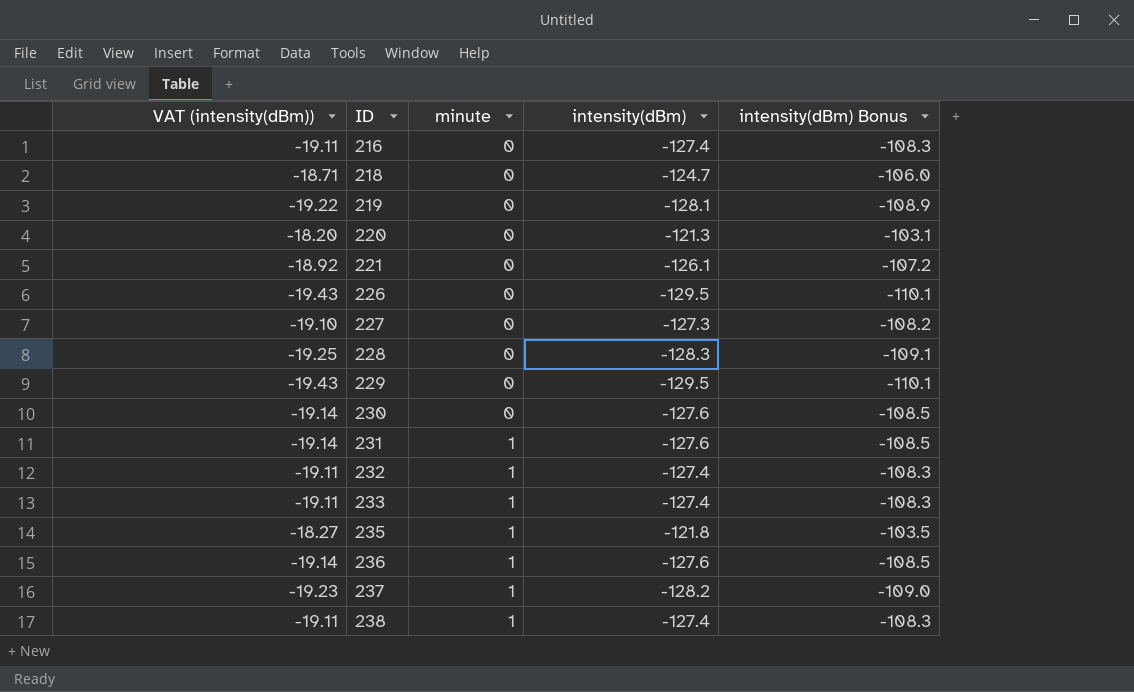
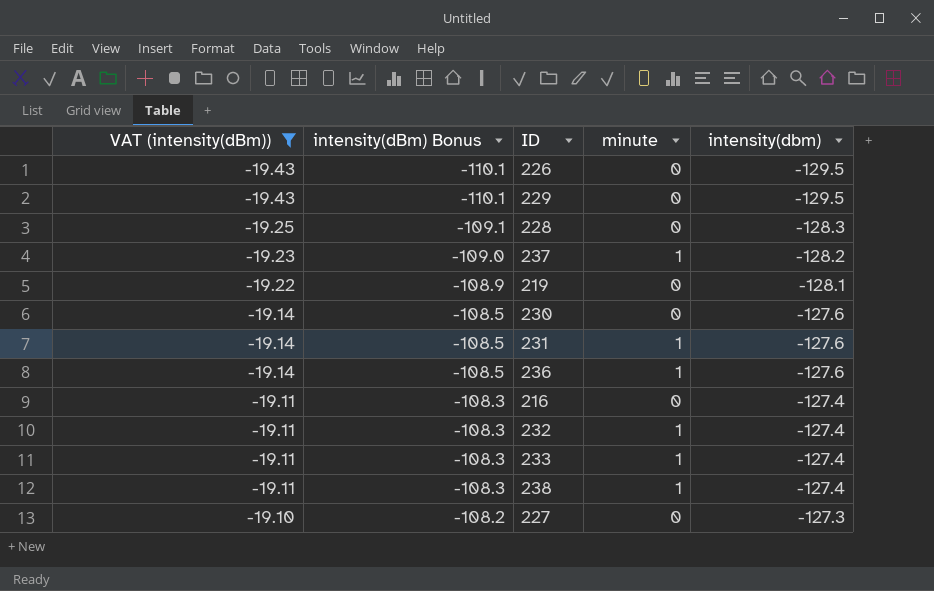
filter: none -> VAT (intensity(dBm)) <= -19.10
row order: ID ascending -> VAT (intensity(dBm)) ascending
column intensity(dBm) Bonus | position: 5 -> 2
column name: intensity(dBm) -> intensity(dbm)

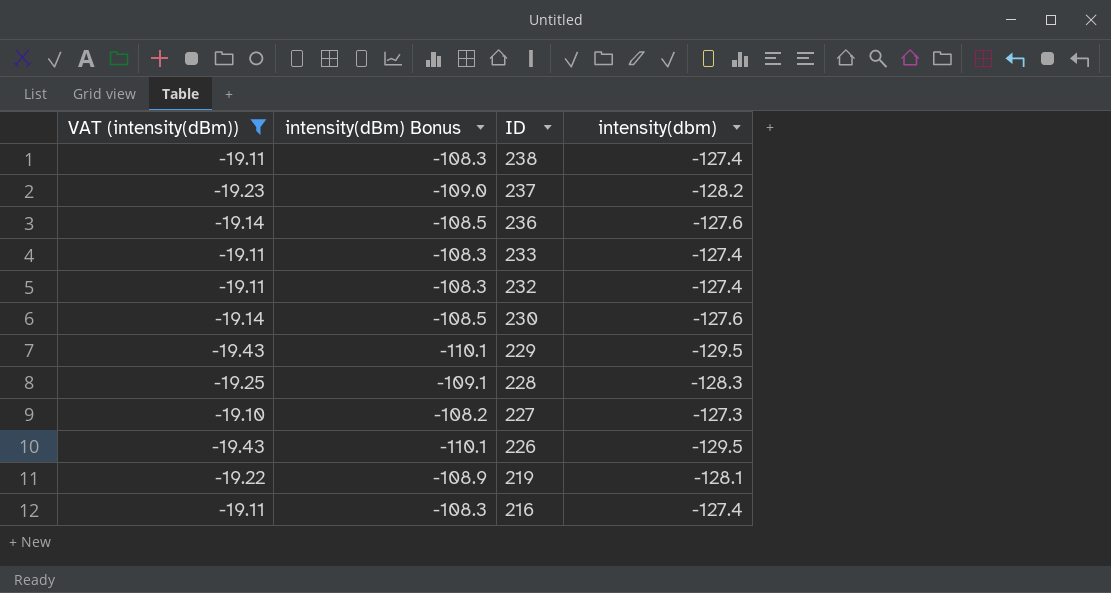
row order: VAT (intensity(dBm)) ascending -> ID descending
column minute | position: 4 -> none
row 231: -19.14 | -108.5 | 1 | -127.6 -> none

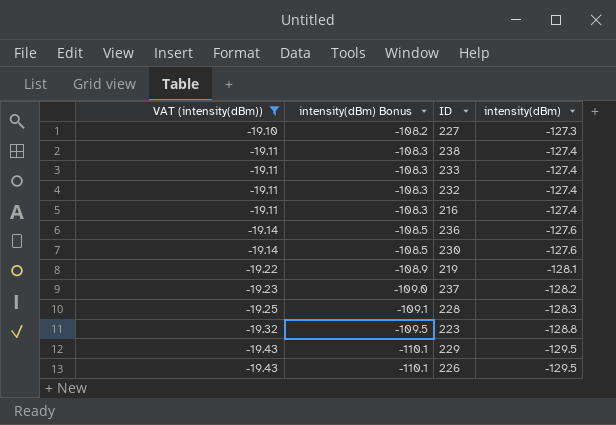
row order: ID descending -> VAT (intensity(dBm)) descending
column name: intensity(dbm) -> intensity(dBm)
row 223: none -> -19.32 | -109.5 | -128.8

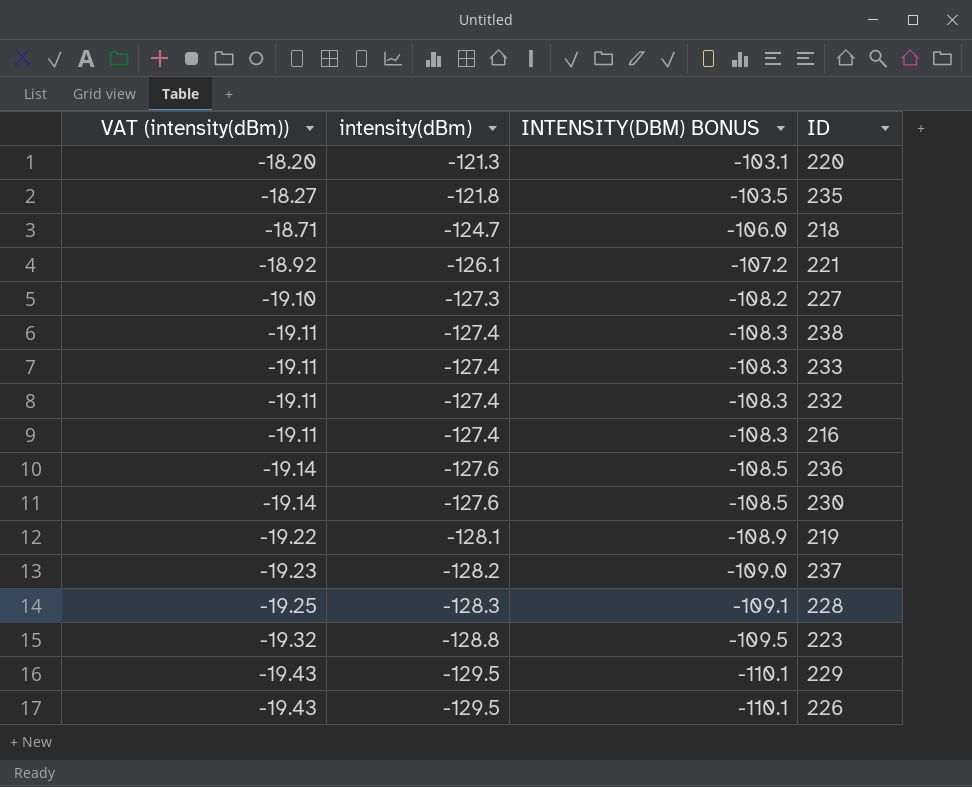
filter: VAT (intensity(dBm)) <= -19.10 -> none
column intensity(dBm) | position: 4 -> 2
column name: intensity(dBm) Bonus -> INTENSITY(DBM) BONUS

